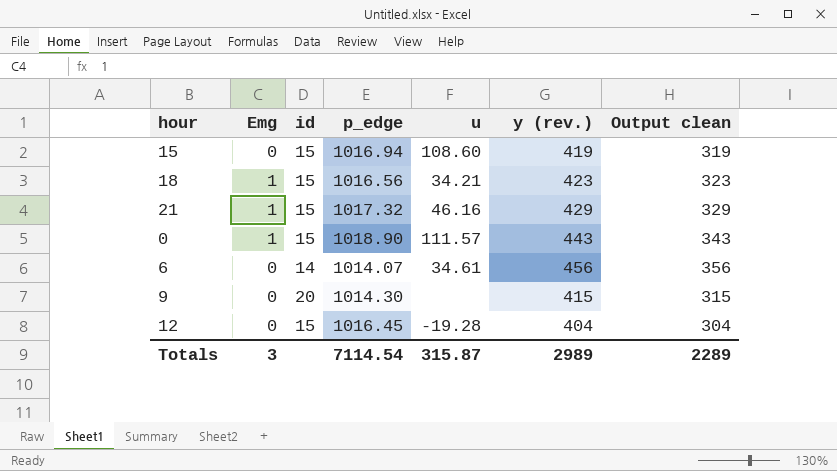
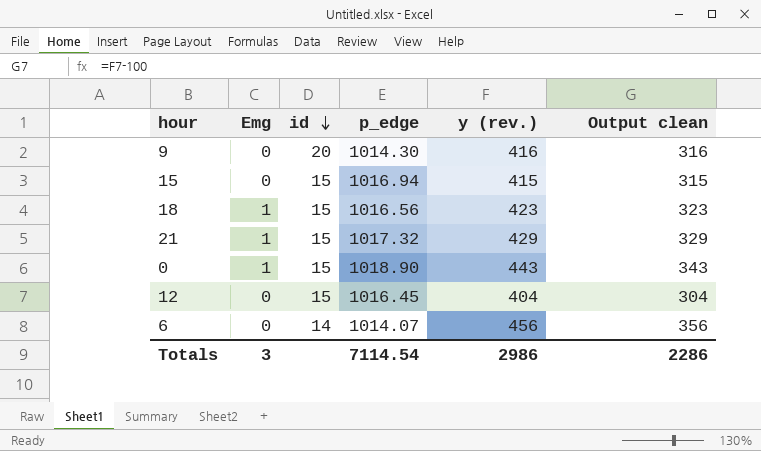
row order: none -> id descending
column u | position: 5 -> none
9 | y (rev.): 415 -> 416
9 | Output clean: 315 -> 316
15 | y (rev.): 419 -> 415
15 | Output clean: 319 -> 315
Totals | y (rev.): 2989 -> 2986
Totals | Output clean: 2289 -> 2286

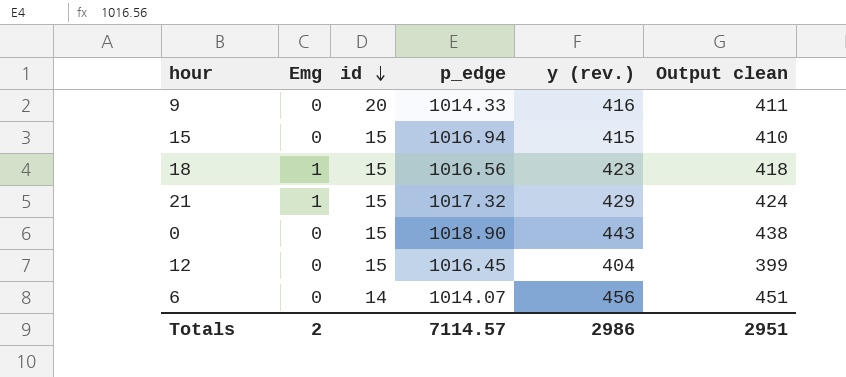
column Output clean | formula: [y (rev.)] - 100 -> [y (rev.)] - 5
9 | p_edge: 1014.30 -> 1014.33
0 | Emg: 1 -> 0
Totals | Emg: 3 -> 2
Totals | p_edge: 7114.54 -> 7114.57
Totals | Output clean: 2286 -> 2951

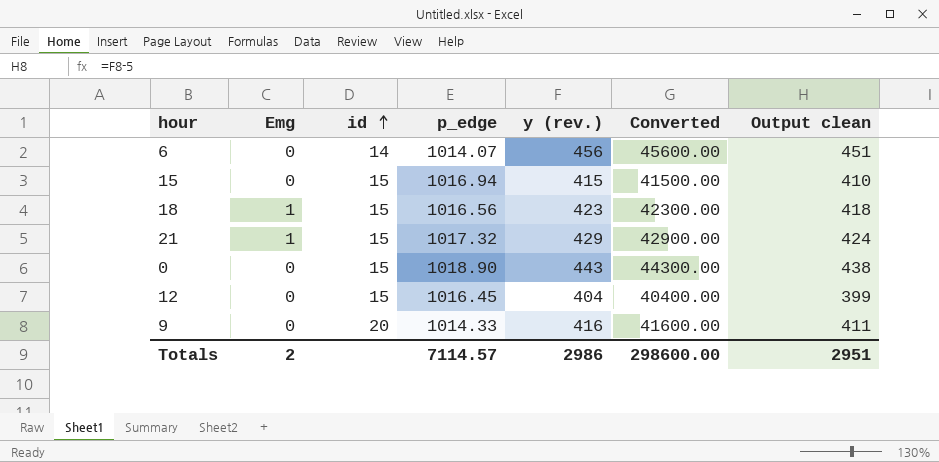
row order: id descending -> id ascending
column Converted | formula: none -> [y (rev.)] * 100

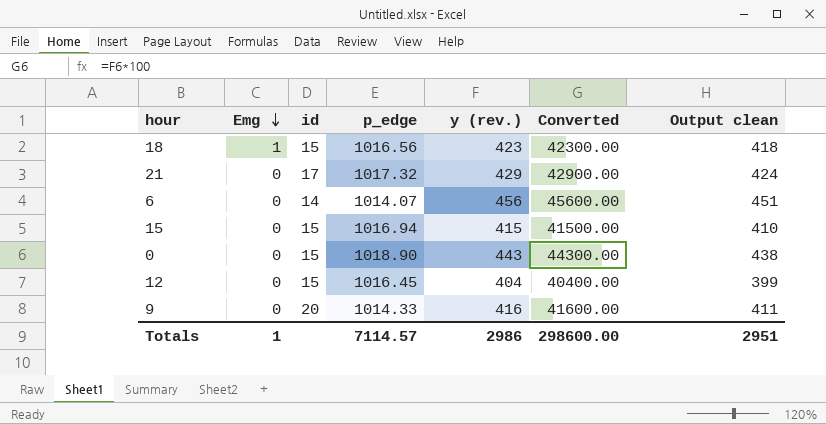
row order: id ascending -> Emg descending
21 | Emg: 1 -> 0
21 | id: 15 -> 17
Totals | Emg: 2 -> 1

